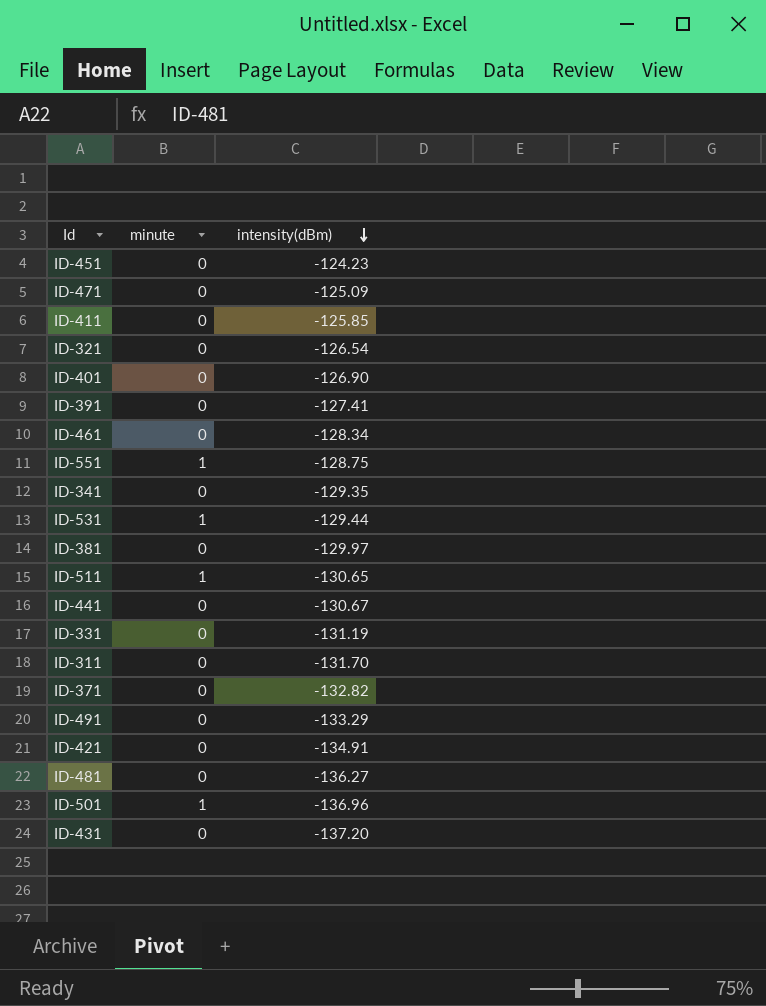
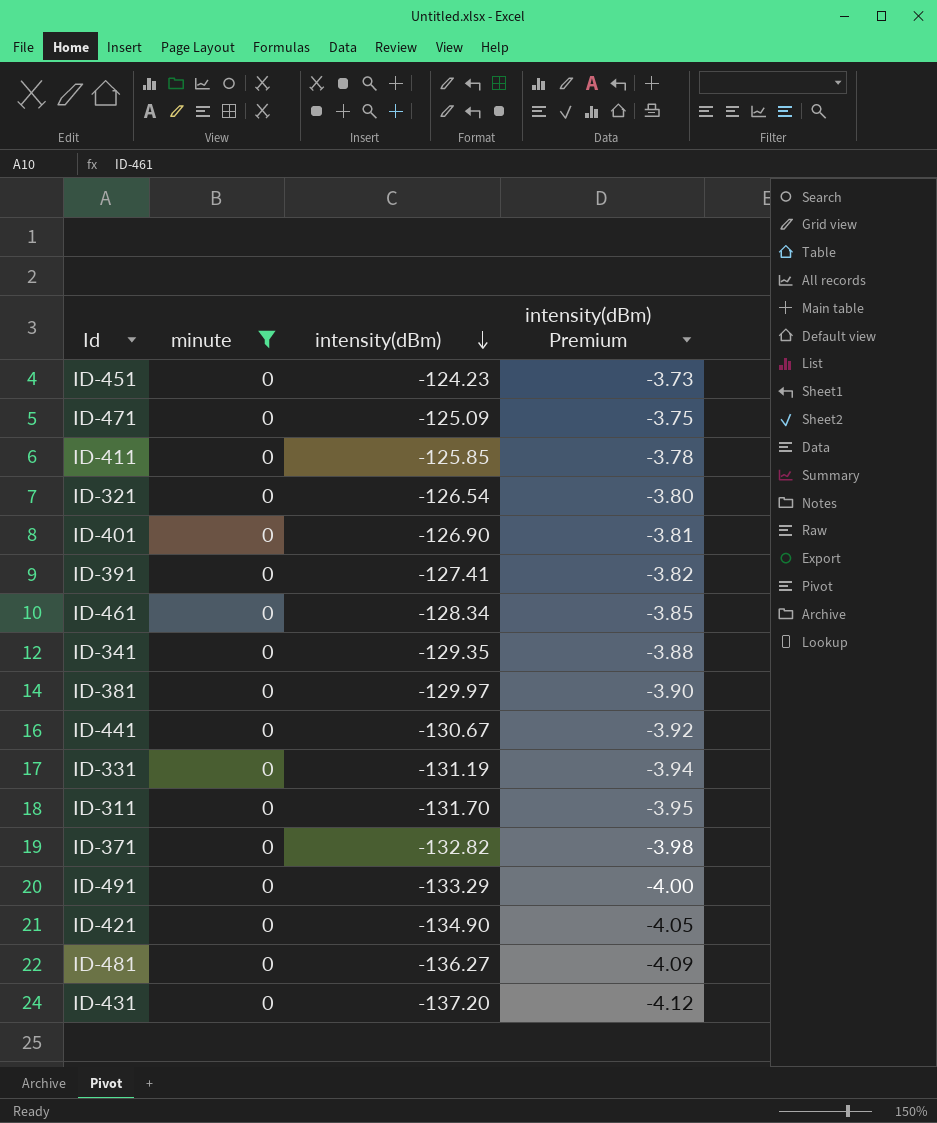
filter: none -> minute = 0
column intensity(dBm) Premium | formula: none -> [intensity(dBm)] * 0.03
ID-421 | intensity(dBm): -134.91 -> -134.90

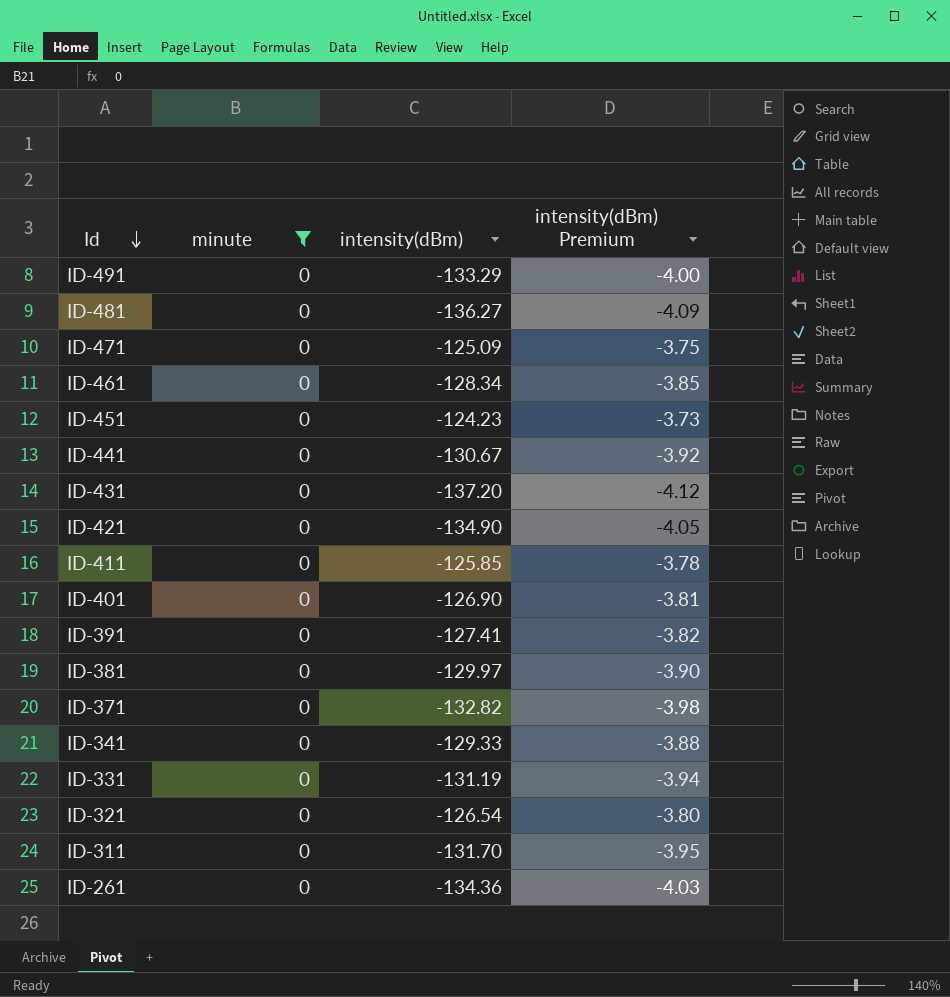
row order: intensity(dBm) descending -> Id descending
ID-341 | intensity(dBm): -129.35 -> -129.33
row ID-261: none -> 0 | -134.36 | -4.03

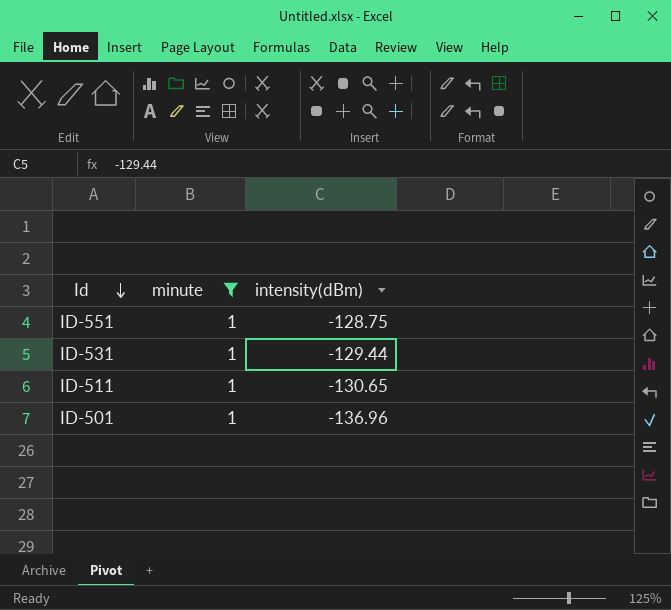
filter: minute = 0 -> minute = 1
column intensity(dBm) Premium | formula: [intensity(dBm)] * 0.03 -> none

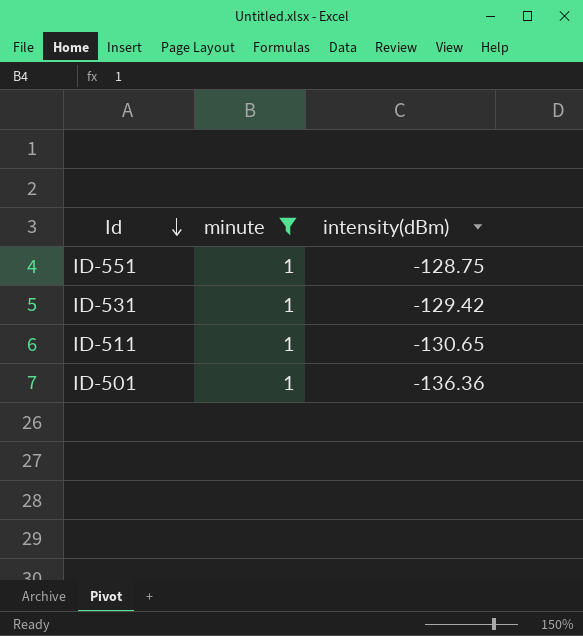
ID-531 | intensity(dBm): -129.44 -> -129.42
ID-501 | intensity(dBm): -136.96 -> -136.36

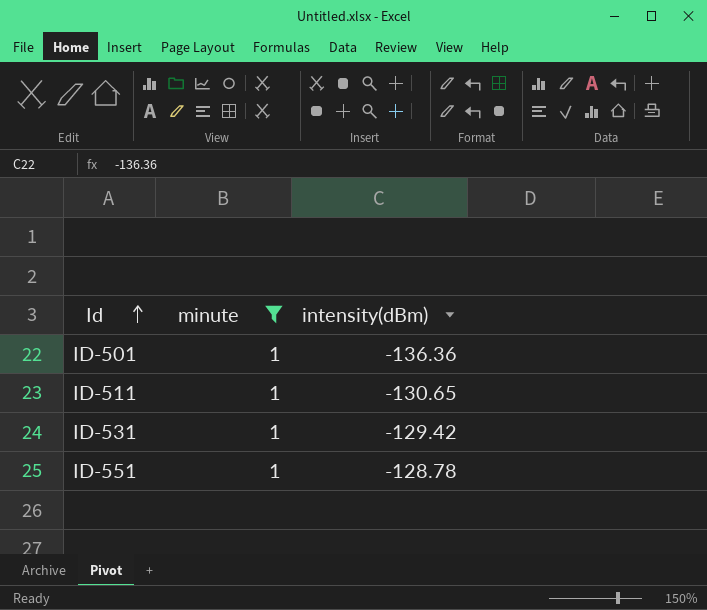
row order: Id descending -> Id ascending
ID-551 | intensity(dBm): -128.75 -> -128.78

